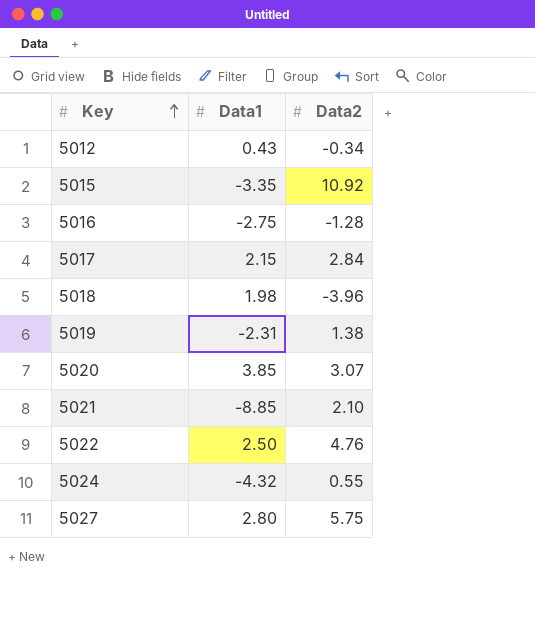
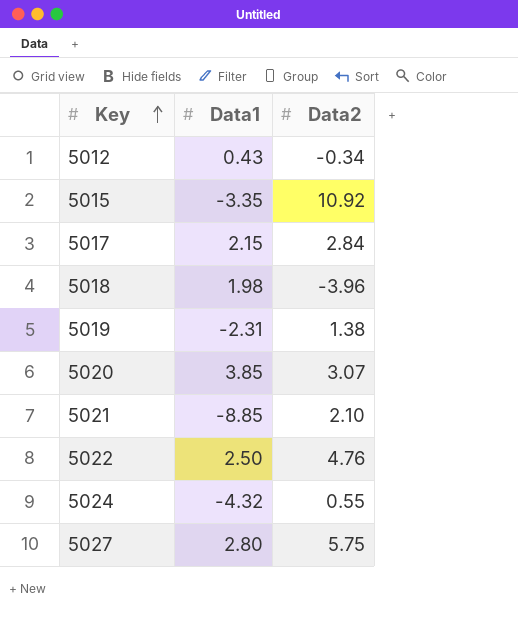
row 5016: -2.75 | -1.28 -> none

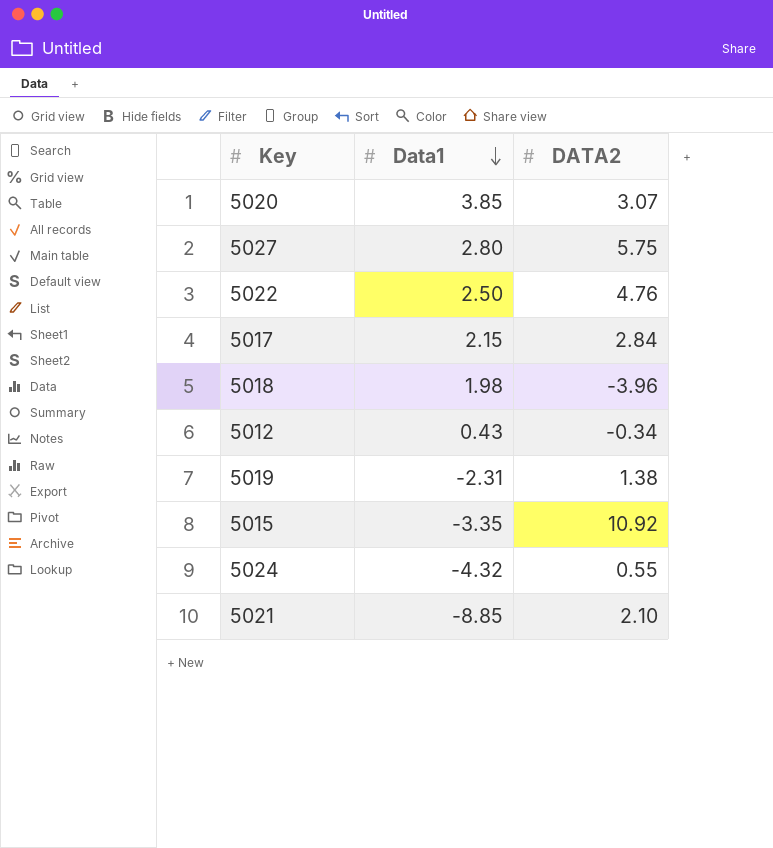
row order: Key ascending -> Data1 descending
column name: Data2 -> DATA2

